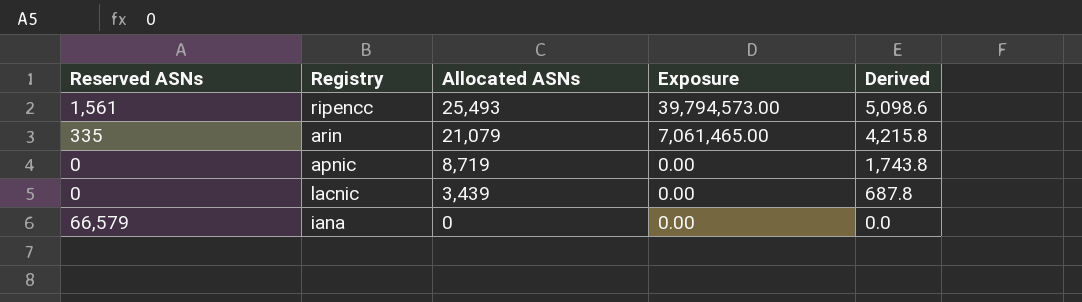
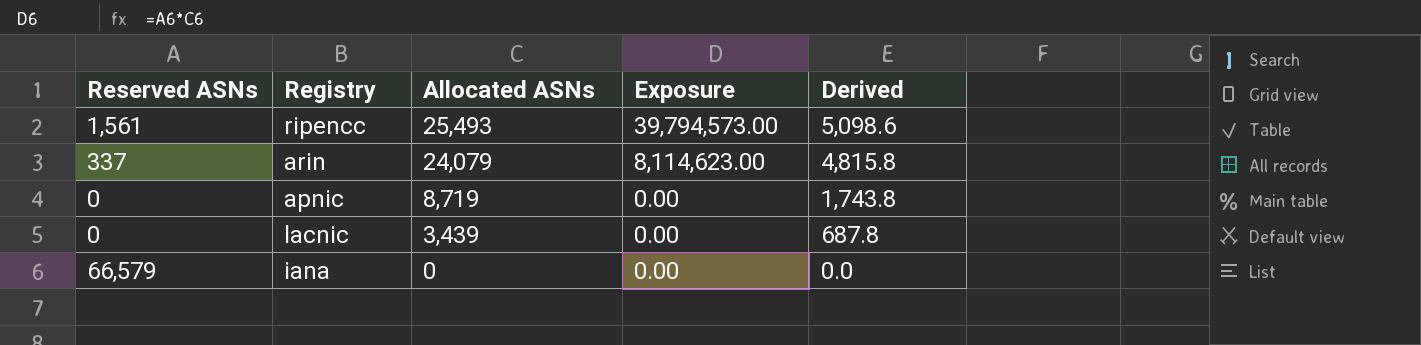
arin | Reserved ASNs: 335 -> 337
arin | Allocated ASNs: 21,079 -> 24,079
arin | Exposure: 7,061,465.00 -> 8,114,623.00
arin | Derived: 4,215.8 -> 4,815.8

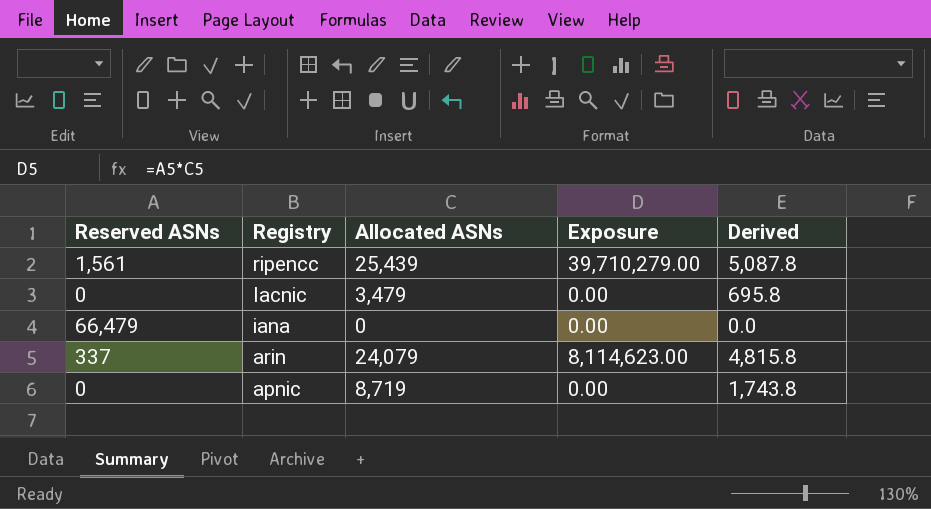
row order: Allocated ASNs descending -> Registry descending
ripencc | Allocated ASNs: 25,493 -> 25,439
ripencc | Exposure: 39,794,573.00 -> 39,710,279.00
ripencc | Derived: 5,098.6 -> 5,087.8
lacnic | Allocated ASNs: 3,439 -> 3,479
lacnic | Derived: 687.8 -> 695.8
iana | Reserved ASNs: 66,579 -> 66,479

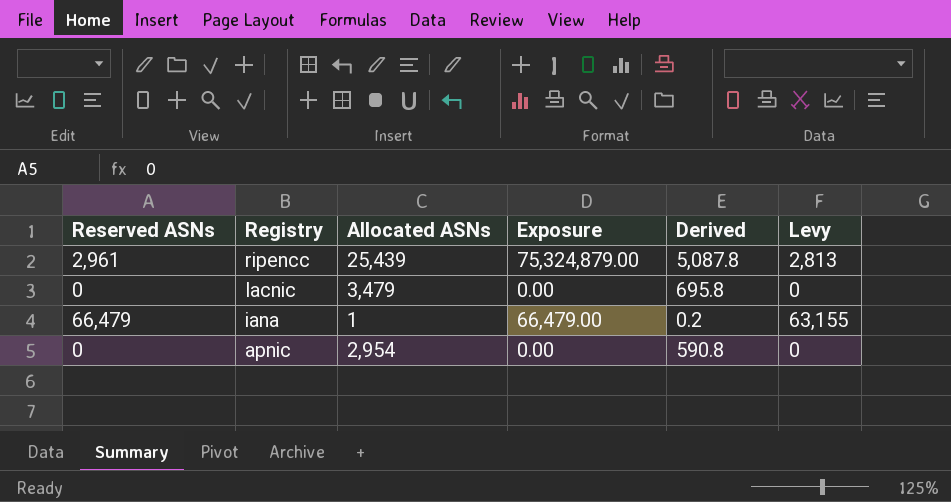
column Levy | formula: none -> [Reserved ASNs] * 0.95
row arin: 337 | 24,079 | 8,114,623.00 | 4,815.8 -> none
ripencc | Reserved ASNs: 1,561 -> 2,961
ripencc | Exposure: 39,710,279.00 -> 75,324,879.00
iana | Allocated ASNs: 0 -> 1
iana | Exposure: 0.00 -> 66,479.00
iana | Derived: 0.0 -> 0.2
apnic | Allocated ASNs: 8,719 -> 2,954
apnic | Derived: 1,743.8 -> 590.8

